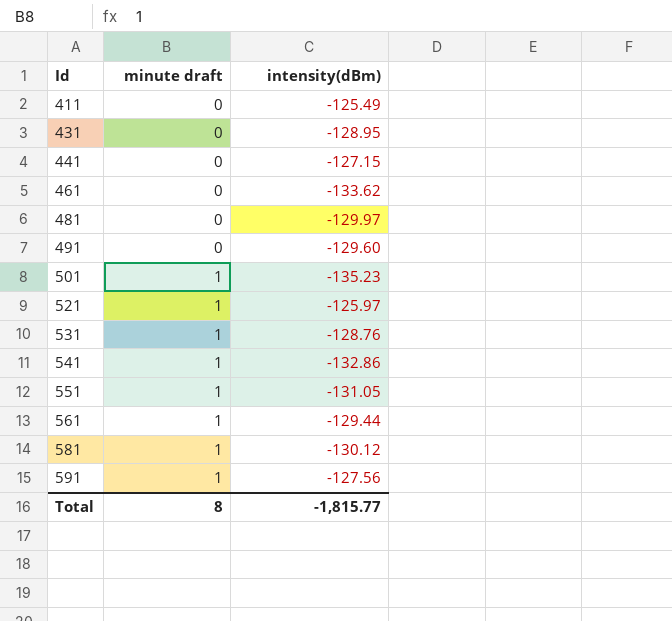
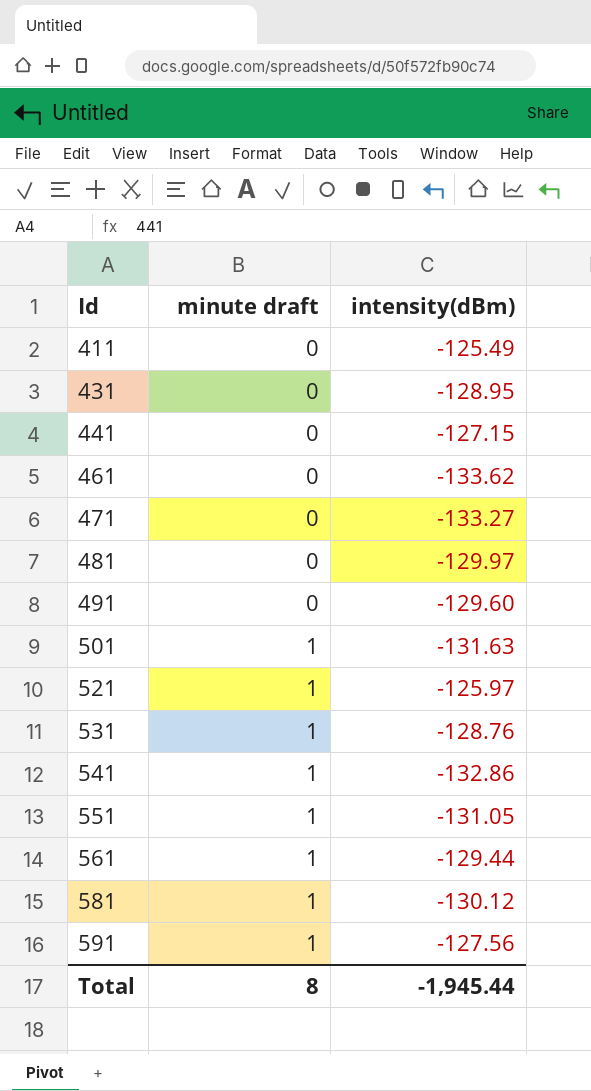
row 471: none -> 0 | -133.27
501 | intensity(dBm): -135.23 -> -131.63
Total | intensity(dBm): -1,815.77 -> -1,945.44

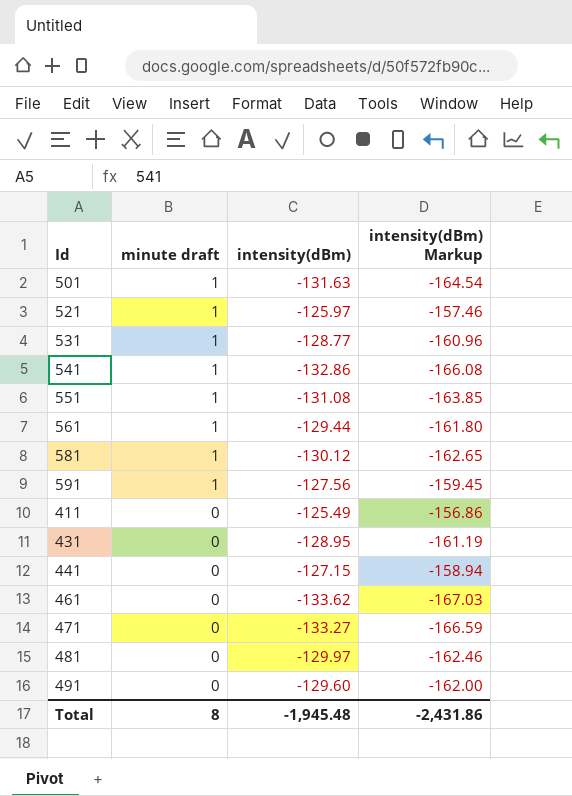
row order: Id ascending -> minute draft descending
column intensity(dBm) Markup | formula: none -> [intensity(dBm)] * 1.25
531 | intensity(dBm): -128.76 -> -128.77
551 | intensity(dBm): -131.05 -> -131.08
Total | intensity(dBm): -1,945.44 -> -1,945.48

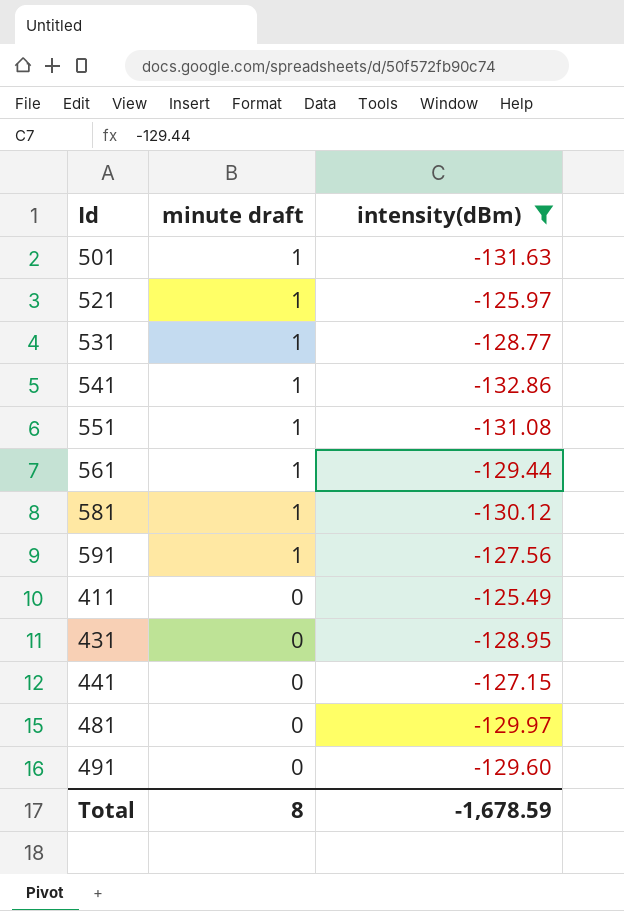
filter: none -> intensity(dBm) >= -132.86
column intensity(dBm) Markup | formula: [intensity(dBm)] * 1.25 -> none
Total | intensity(dBm): -1,945.48 -> -1,678.59

